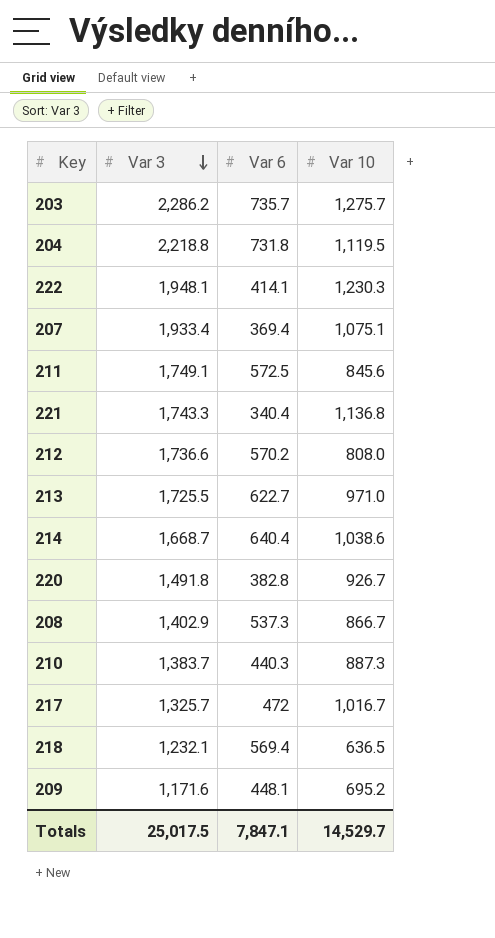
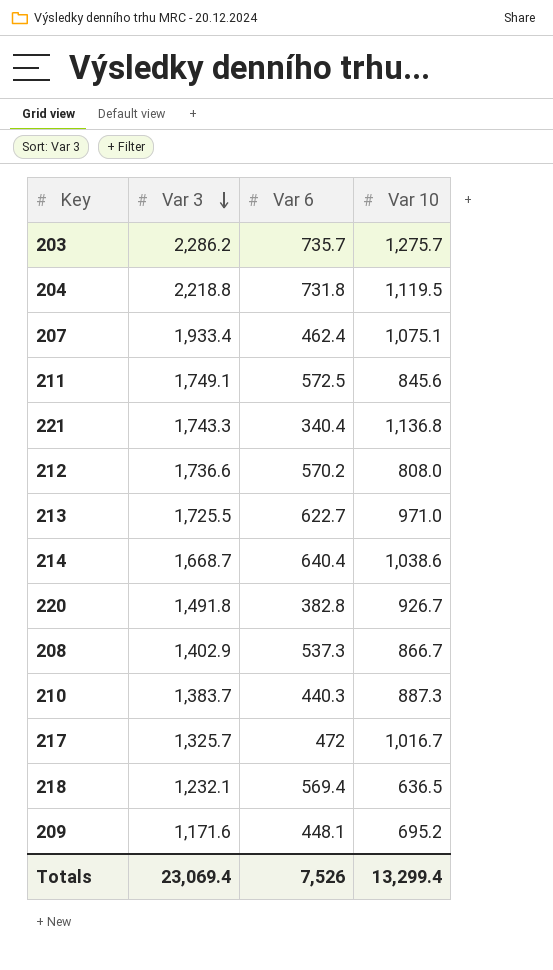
row 222: 1,948.1 | 414.1 | 1,230.3 -> none
207 | Var 6: 369.4 -> 462.4
Totals | Var 3: 25,017.5 -> 23,069.4
Totals | Var 6: 7,847.1 -> 7,526
Totals | Var 10: 14,529.7 -> 13,299.4

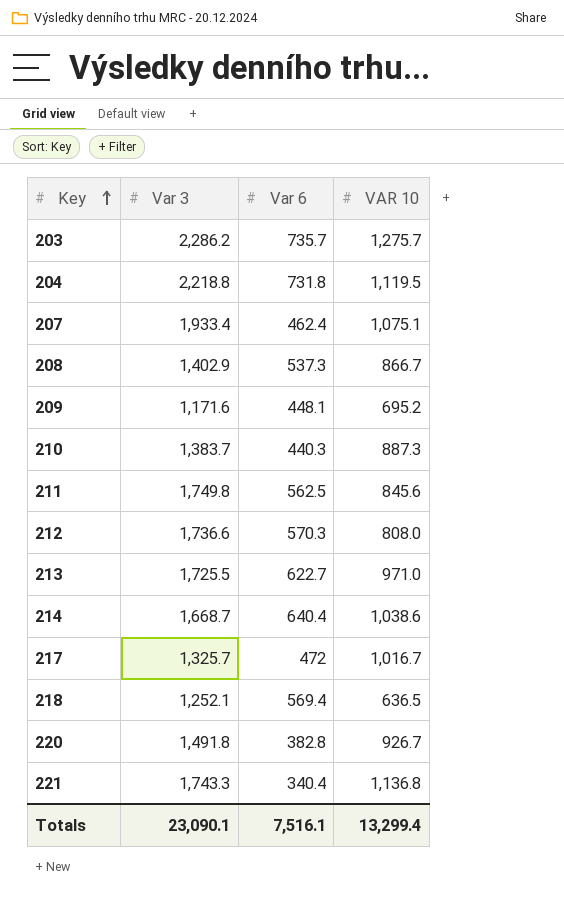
row order: Var 3 descending -> Key ascending
column name: Var 10 -> VAR 10
211 | Var 3: 1,749.1 -> 1,749.8
211 | Var 6: 572.5 -> 562.5
212 | Var 6: 570.2 -> 570.3
218 | Var 3: 1,232.1 -> 1,252.1
Totals | Var 3: 23,069.4 -> 23,090.1
Totals | Var 6: 7,526 -> 7,516.1

